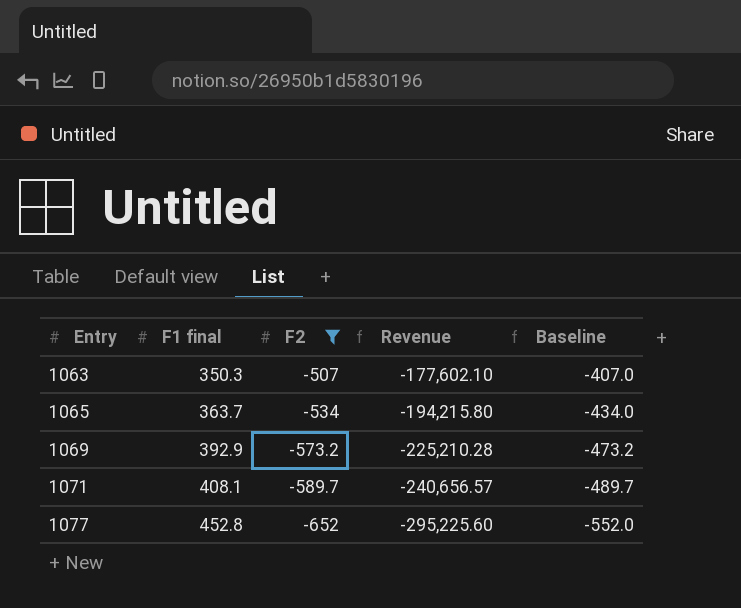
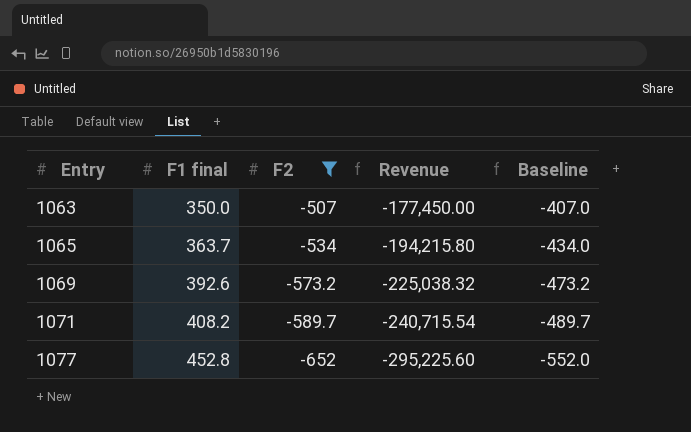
1063 | F1 final: 350.3 -> 350.0
1063 | Revenue: -177,602.10 -> -177,450.00
1069 | F1 final: 392.9 -> 392.6
1069 | Revenue: -225,210.28 -> -225,038.32
1071 | F1 final: 408.1 -> 408.2
1071 | Revenue: -240,656.57 -> -240,715.54

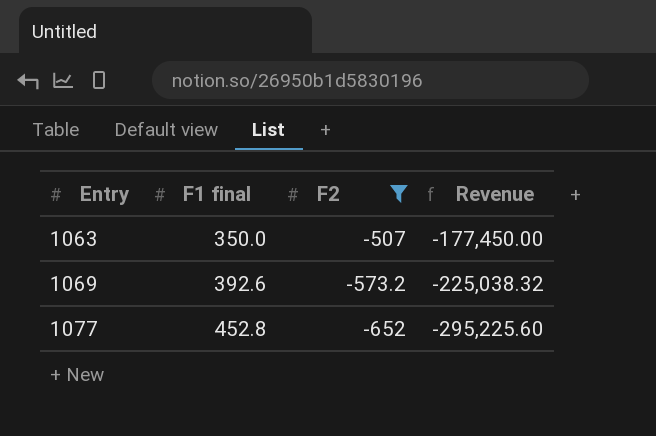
column Baseline | formula: [F2] + 100 -> none
row 1065: 363.7 | -534 | -194,215.80 | -434.0 -> none
row 1071: 408.2 | -589.7 | -240,715.54 | -489.7 -> none

